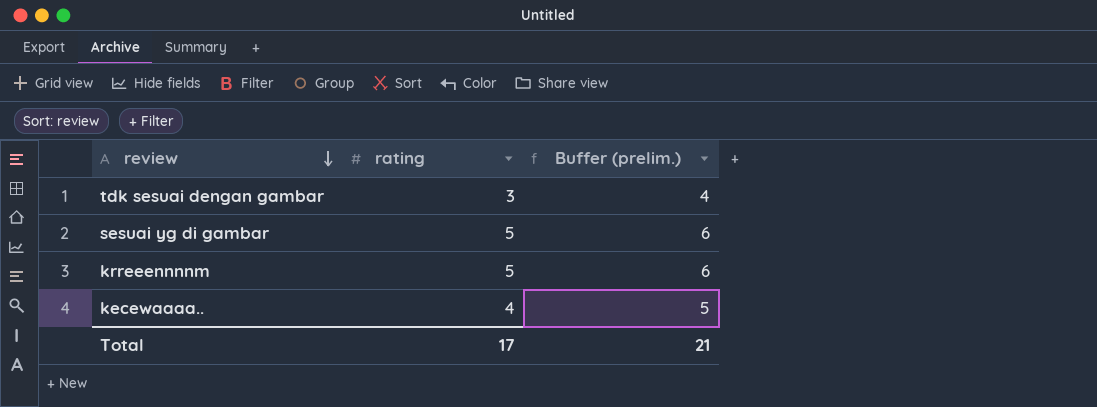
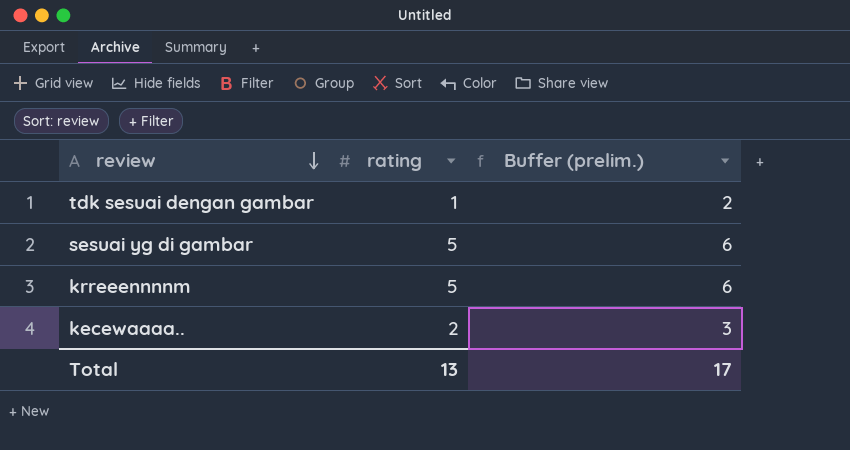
tdk sesuai dengan gambar | rating: 3 -> 1
tdk sesuai dengan gambar | Buffer (prelim.): 4 -> 2
kecewaaaa.. | rating: 4 -> 2
kecewaaaa.. | Buffer (prelim.): 5 -> 3
Total | rating: 17 -> 13
Total | Buffer (prelim.): 21 -> 17

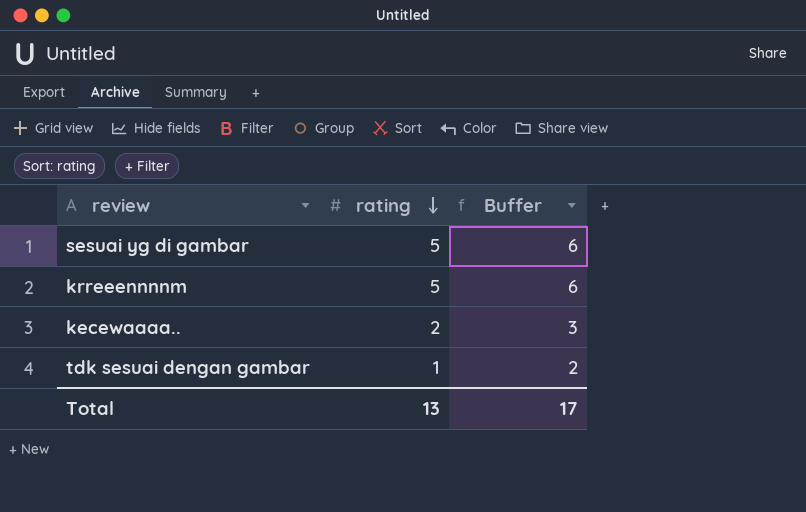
row order: review descending -> rating descending
column name: Buffer (prelim.) -> Buffer

